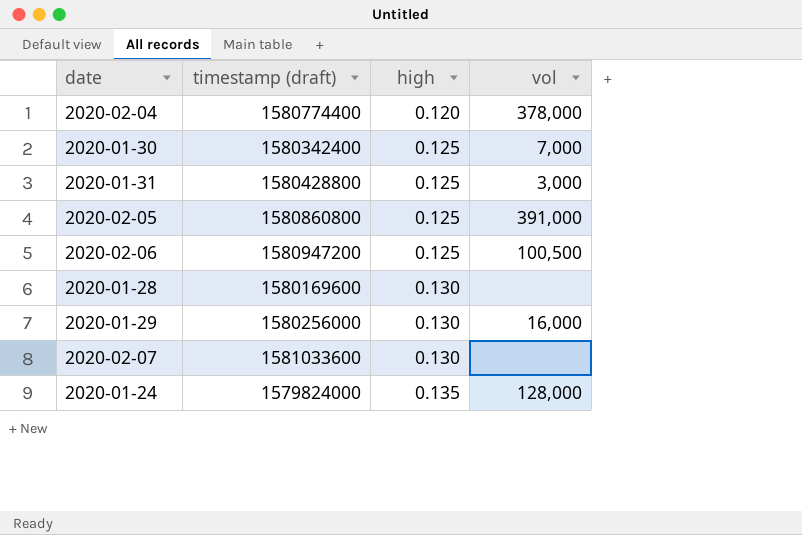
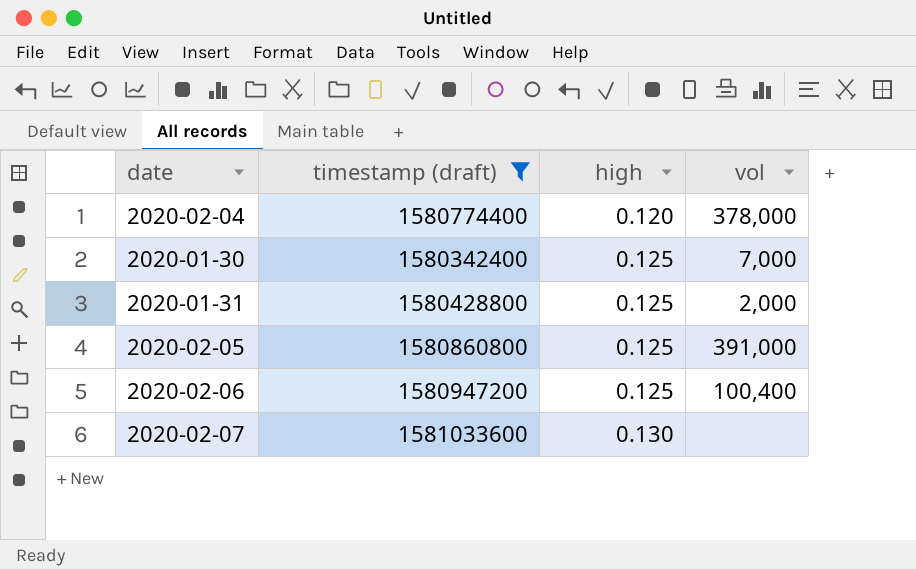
filter: none -> timestamp (draft) >= 1580342400
2020-01-31 | vol: 3,000 -> 2,000
2020-02-06 | vol: 100,500 -> 100,400

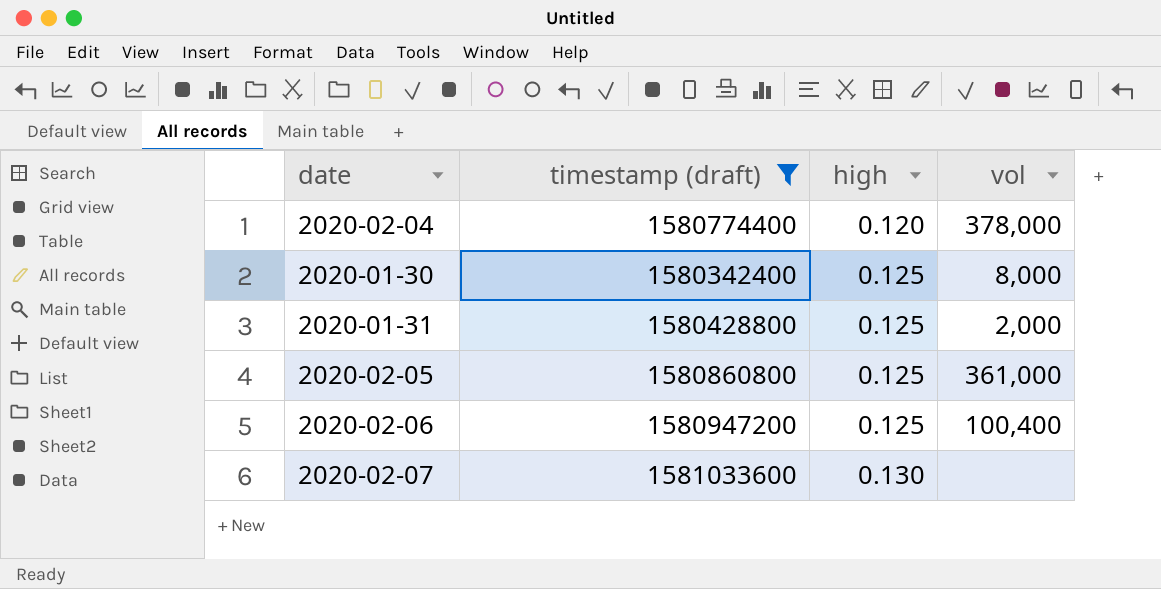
2020-01-30 | vol: 7,000 -> 8,000
2020-02-05 | vol: 391,000 -> 361,000

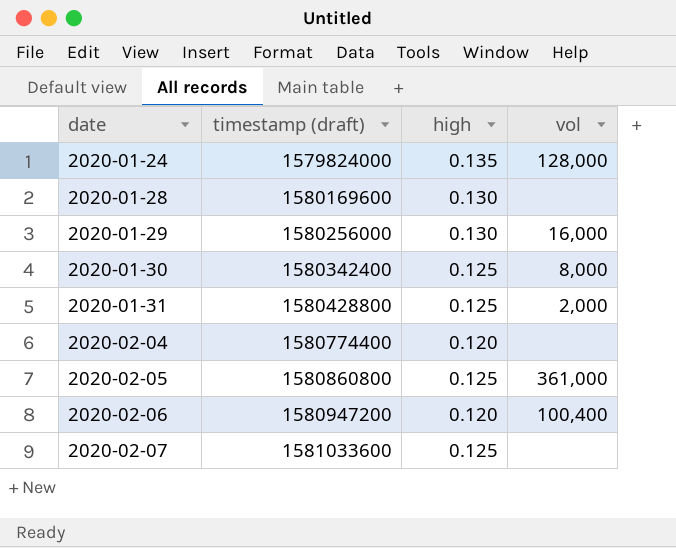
filter: timestamp (draft) >= 1580342400 -> none
row order: high ascending -> date ascending
2020-02-04 | vol: 378,000 -> none
2020-02-06 | high: 0.125 -> 0.120
2020-02-07 | high: 0.130 -> 0.125

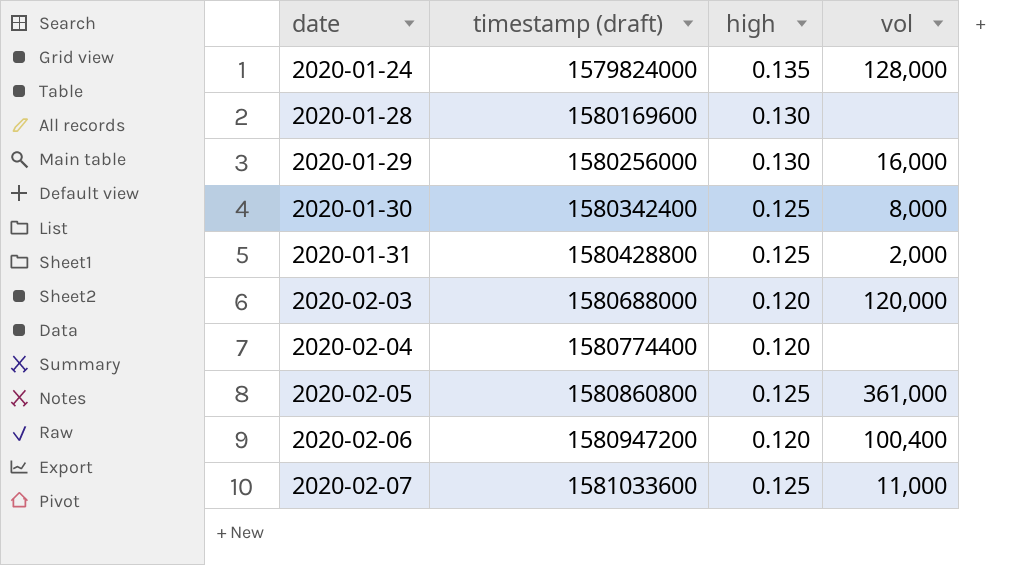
row 2020-02-03: none -> 1580688000 | 0.120 | 120,000
2020-02-07 | vol: none -> 11,000

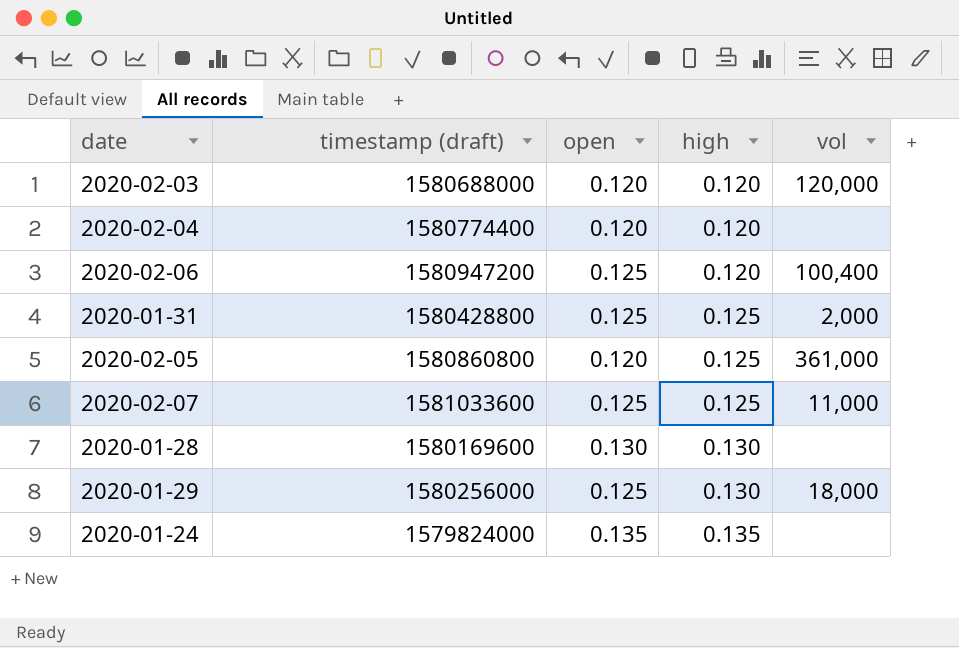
row order: date ascending -> high ascending
column open | position: none -> 3
row 2020-01-30: 1580342400 | 0.125 | 8,000 -> none
2020-01-29 | vol: 16,000 -> 18,000
2020-01-24 | vol: 128,000 -> none

